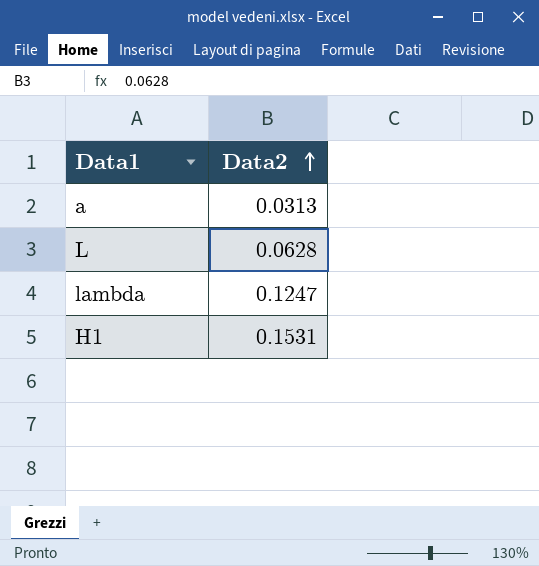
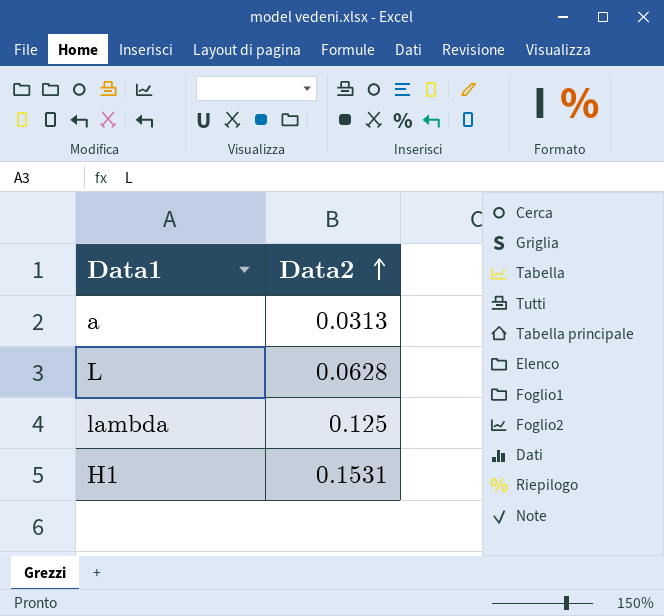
lambda | Data2: 0.1247 -> 0.125

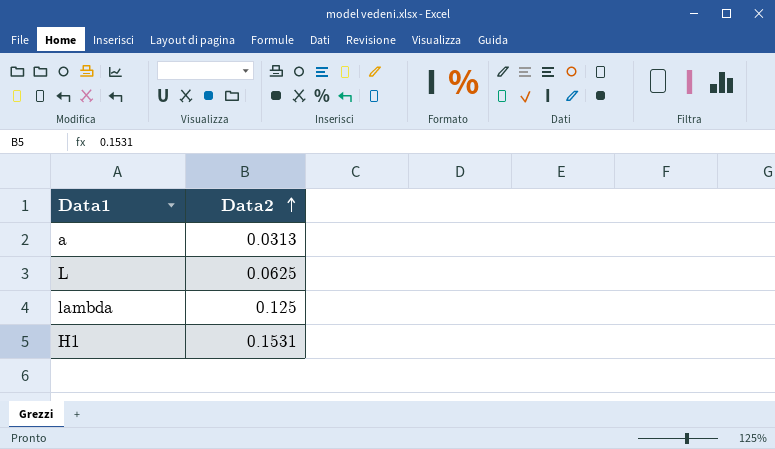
L | Data2: 0.0628 -> 0.0625

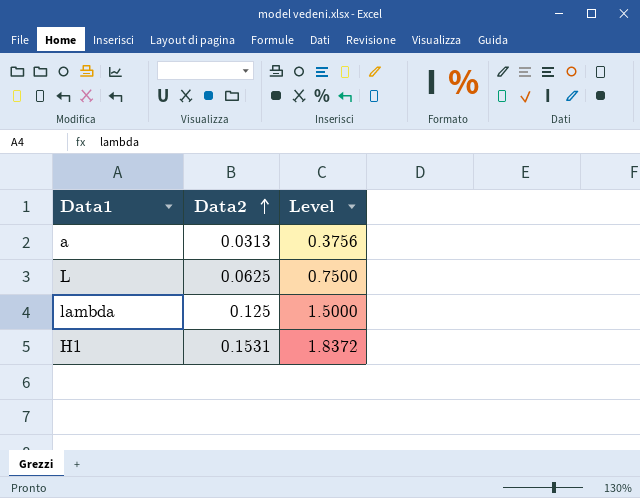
column Level | formula: none -> [Data2] * 12

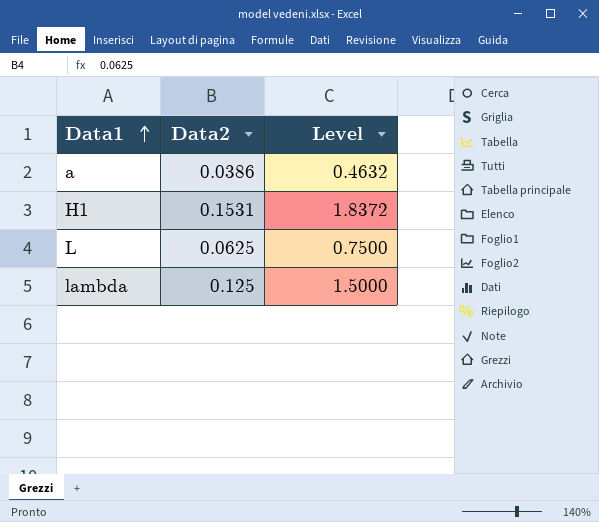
row order: Data2 ascending -> Data1 ascending
a | Data2: 0.0313 -> 0.0386
a | Level: 0.3756 -> 0.4632

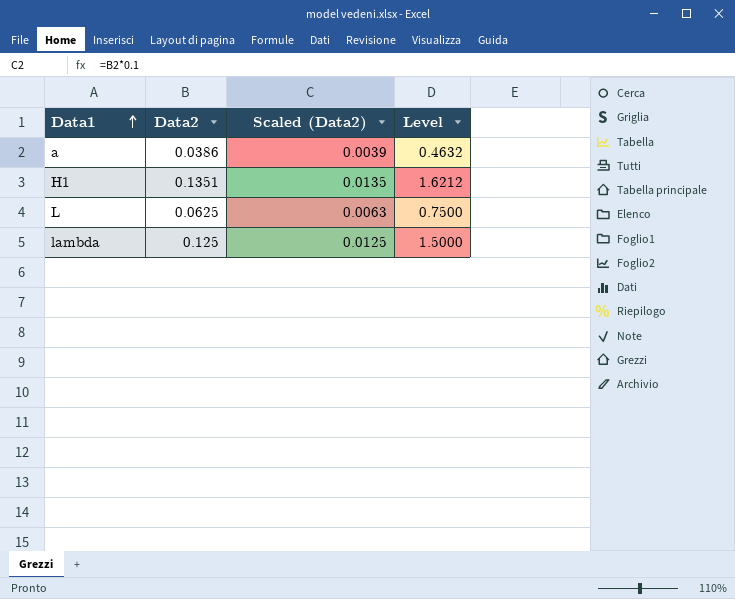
column Scaled (Data2) | formula: none -> [Data2] * 0.1
H1 | Data2: 0.1531 -> 0.1351
H1 | Level: 1.8372 -> 1.6212

